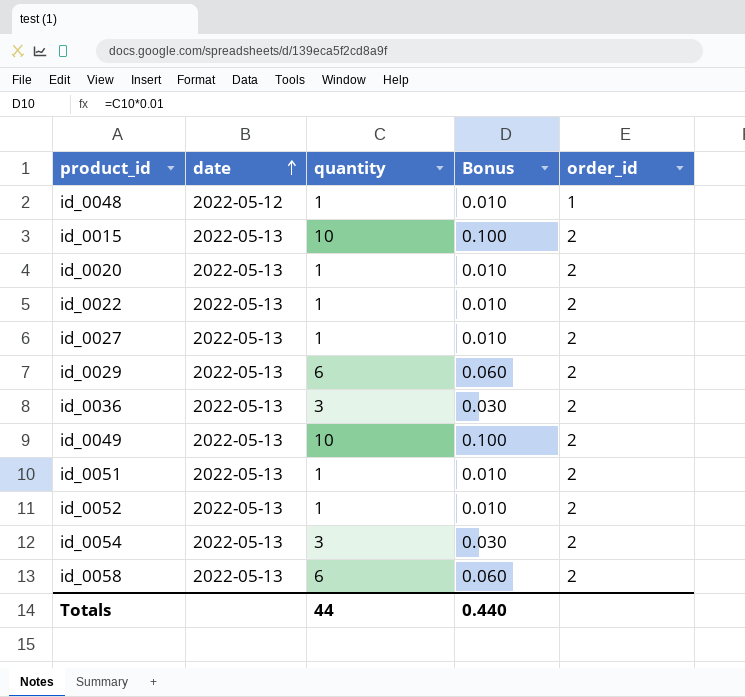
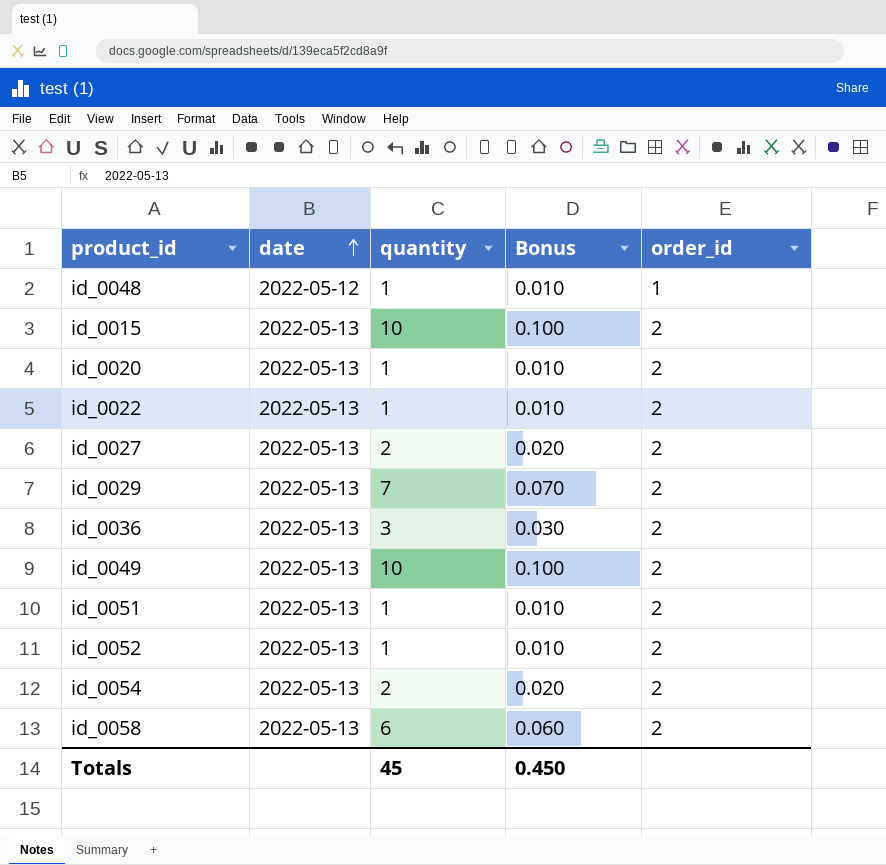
id_0027 | quantity: 1 -> 2
id_0027 | Bonus: 0.010 -> 0.020
id_0029 | quantity: 6 -> 7
id_0029 | Bonus: 0.060 -> 0.070
id_0054 | quantity: 3 -> 2
id_0054 | Bonus: 0.030 -> 0.020
Totals | quantity: 44 -> 45
Totals | Bonus: 0.440 -> 0.450

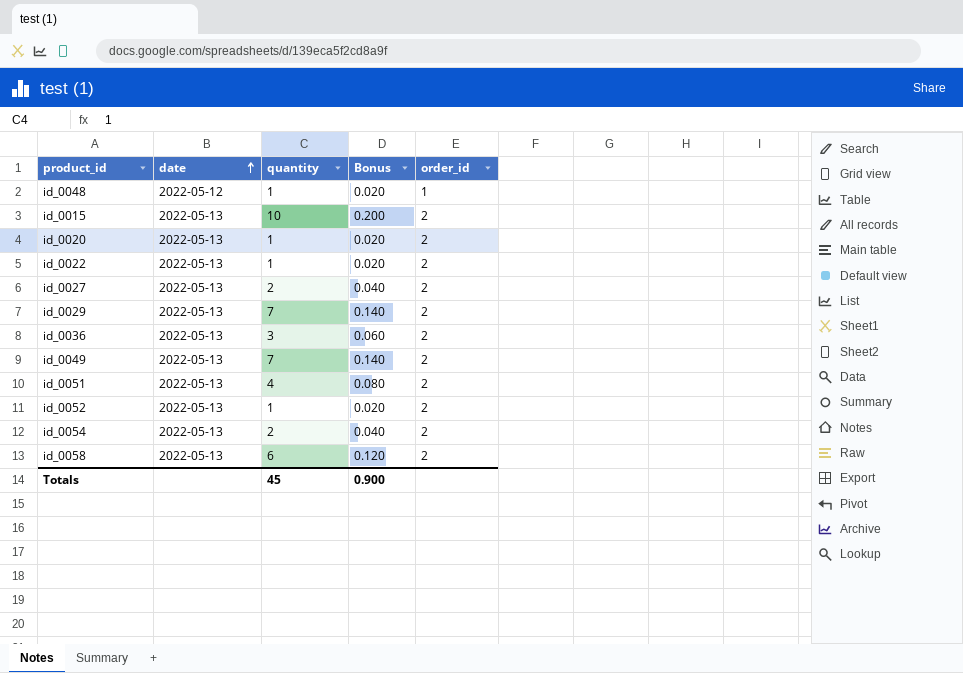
column Bonus | formula: [quantity] * 0.01 -> [quantity] * 0.02
id_0049 | quantity: 10 -> 7
id_0051 | quantity: 1 -> 4
Totals | Bonus: 0.450 -> 0.900

